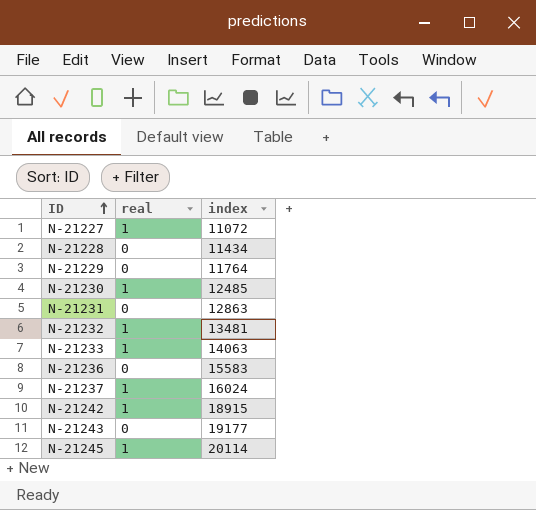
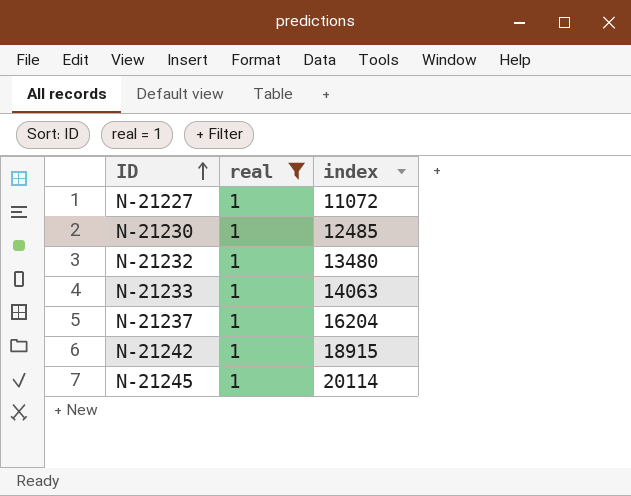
filter: none -> real = 1
N-21232 | index: 13481 -> 13480
N-21237 | index: 16024 -> 16204

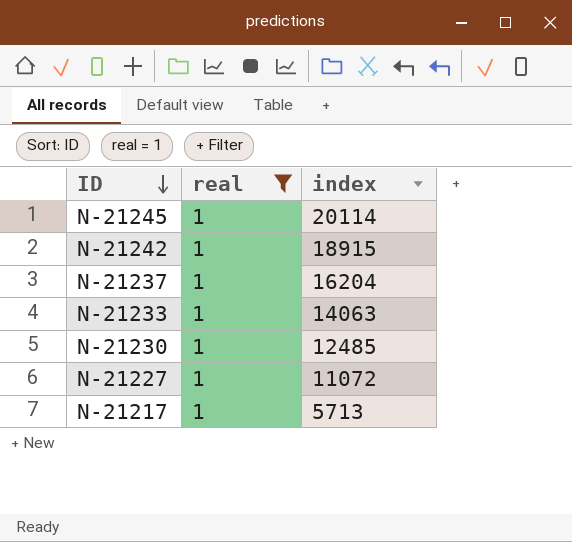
row order: ID ascending -> ID descending
row N-21232: 1 | 13480 -> none
row N-21217: none -> 1 | 5713

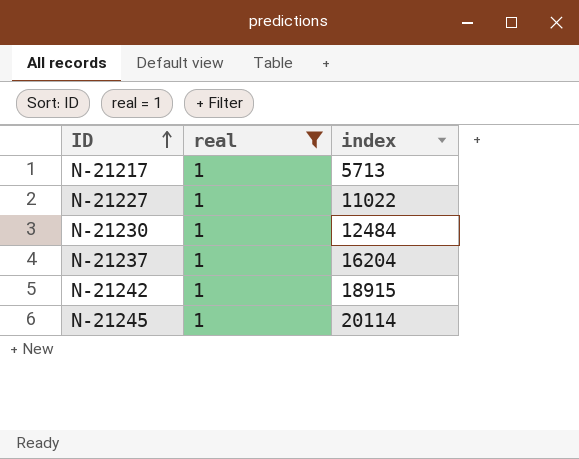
row order: ID descending -> ID ascending
row N-21233: 1 | 14063 -> none
N-21227 | index: 11072 -> 11022
N-21230 | index: 12485 -> 12484

